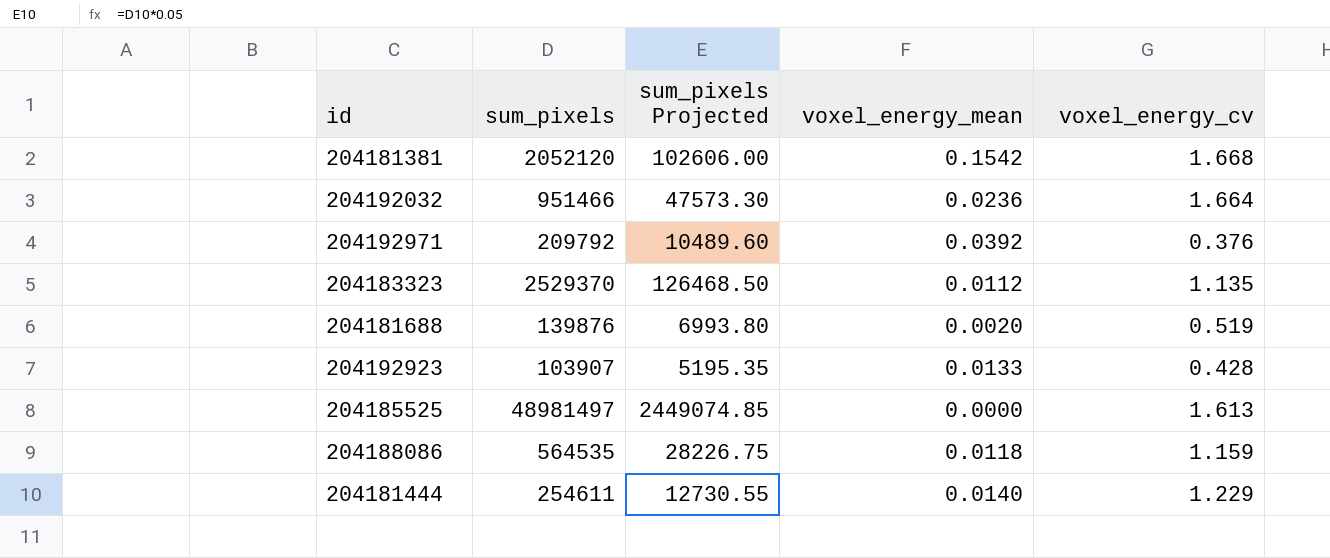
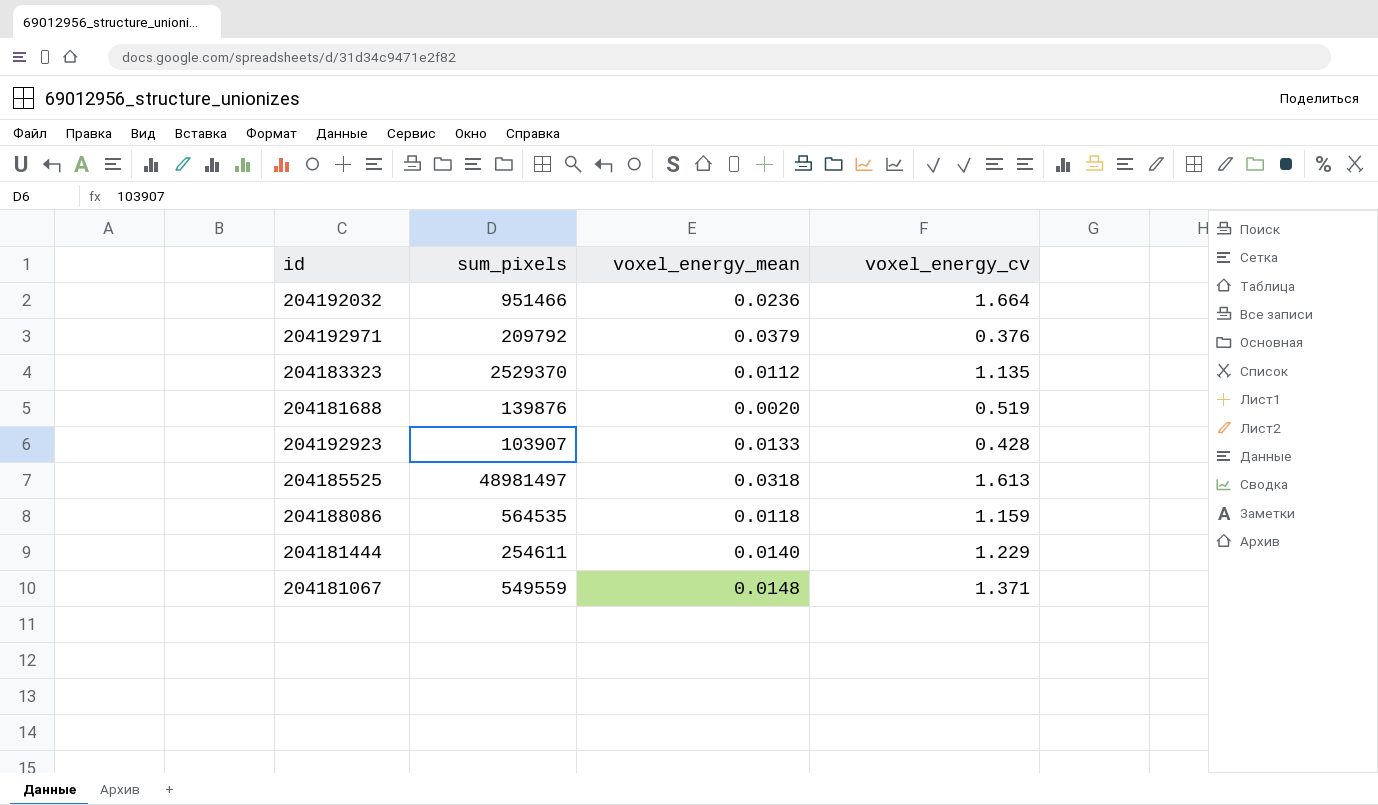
column sum_pixels Projected | formula: [sum_pixels] * 0.05 -> none
row 204181381: 2052120 | 102606.00 | 0.1542 | 1.668 -> none
204192971 | voxel_energy_mean: 0.0392 -> 0.0379
204185525 | voxel_energy_mean: 0.0000 -> 0.0318
row 204181067: none -> 549559 | 0.0148 | 1.371

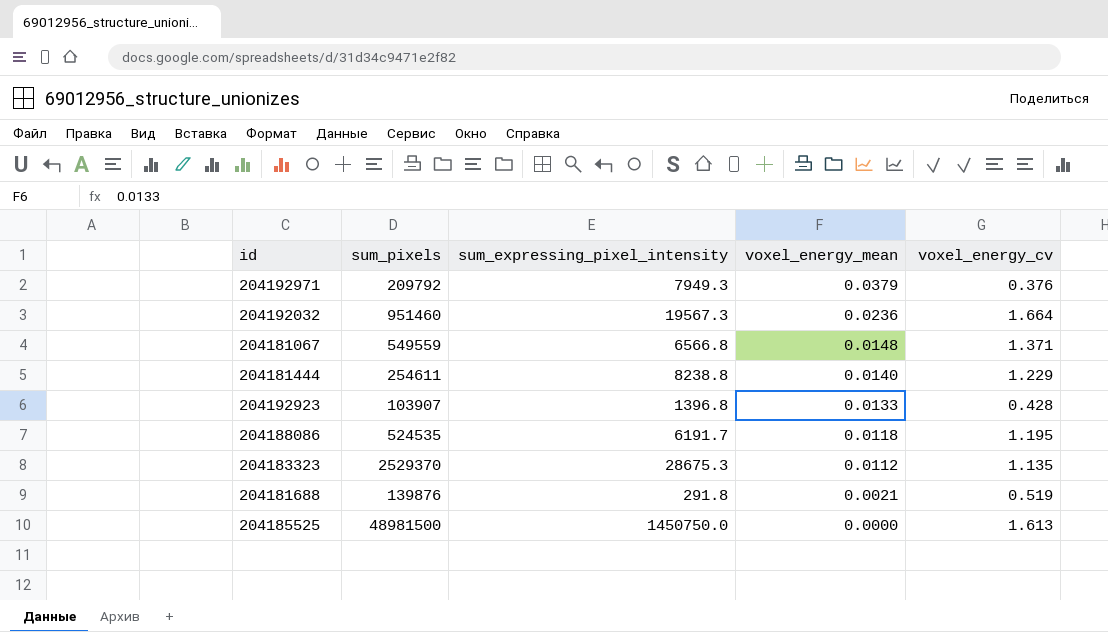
row order: none -> voxel_energy_mean descending
column sum_expressing_pixel_intensity | position: none -> 3
204192032 | sum_pixels: 951466 -> 951460
204188086 | sum_pixels: 564535 -> 524535
204188086 | voxel_energy_cv: 1.159 -> 1.195
204181688 | voxel_energy_mean: 0.0020 -> 0.0021
204185525 | sum_pixels: 48981497 -> 48981500
204185525 | voxel_energy_mean: 0.0318 -> 0.0000

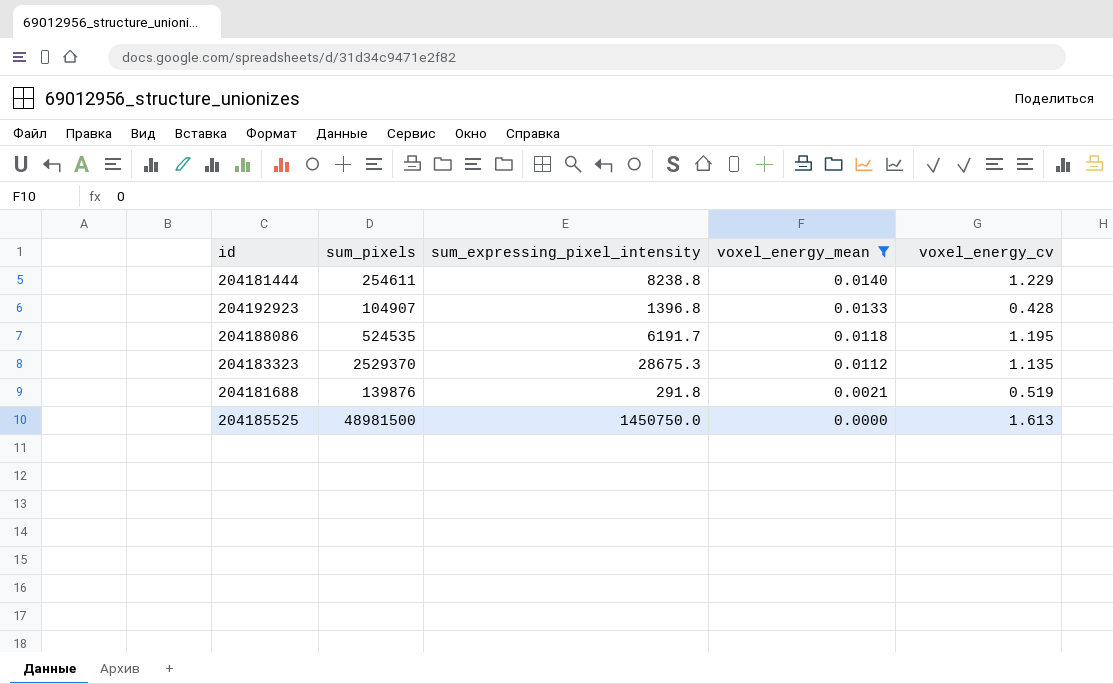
filter: none -> voxel_energy_mean <= 0.0140
204192923 | sum_pixels: 103907 -> 104907

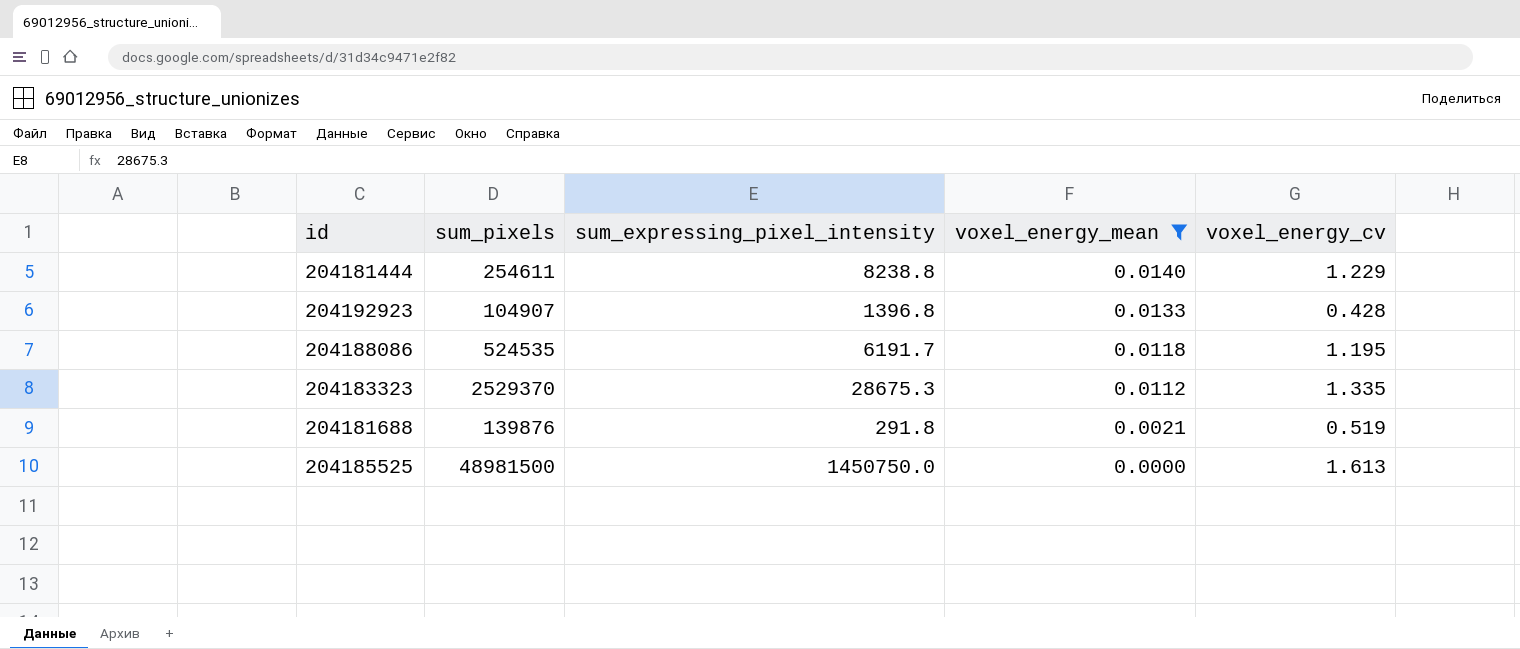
204183323 | voxel_energy_cv: 1.135 -> 1.335

